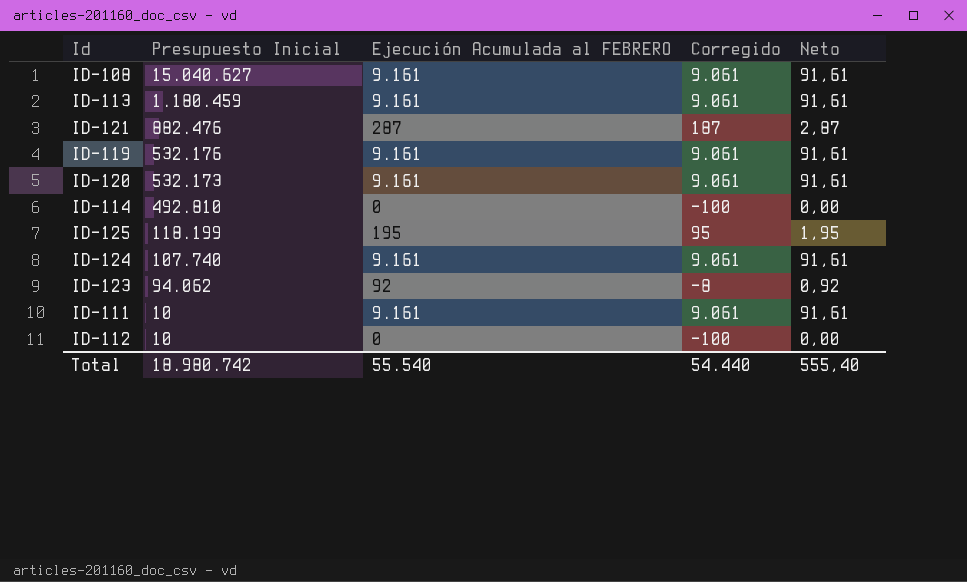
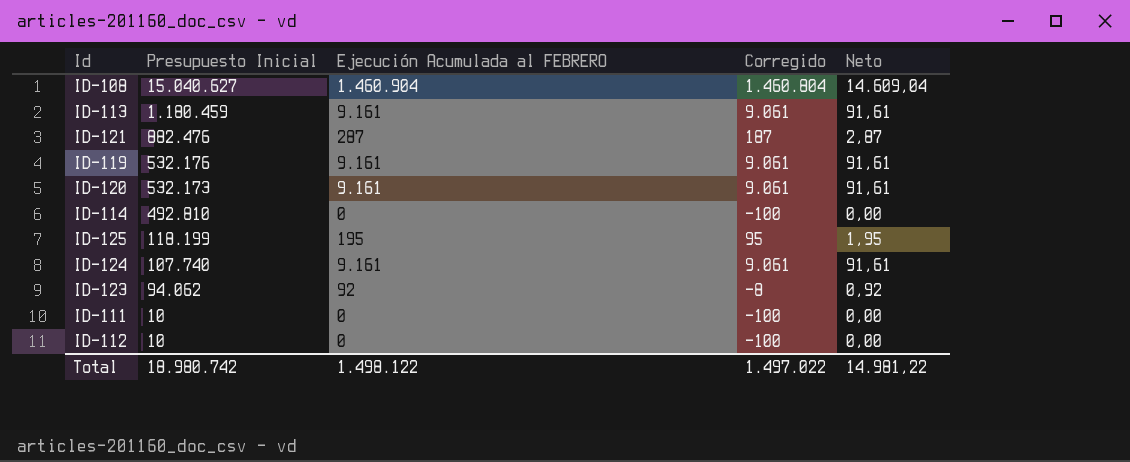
ID-108 | Ejecución Acumulada al FEBRERO: 9.161 -> 1.460.904
ID-108 | Corregido: 9.061 -> 1.460.804
ID-108 | Neto: 91,61 -> 14.609,04
ID-111 | Ejecución Acumulada al FEBRERO: 9.161 -> 0
ID-111 | Corregido: 9.061 -> -100
ID-111 | Neto: 91,61 -> 0,00
Total | Ejecución Acumulada al FEBRERO: 55.540 -> 1.498.122
Total | Corregido: 54.440 -> 1.497.022
Total | Neto: 555,40 -> 14.981,22

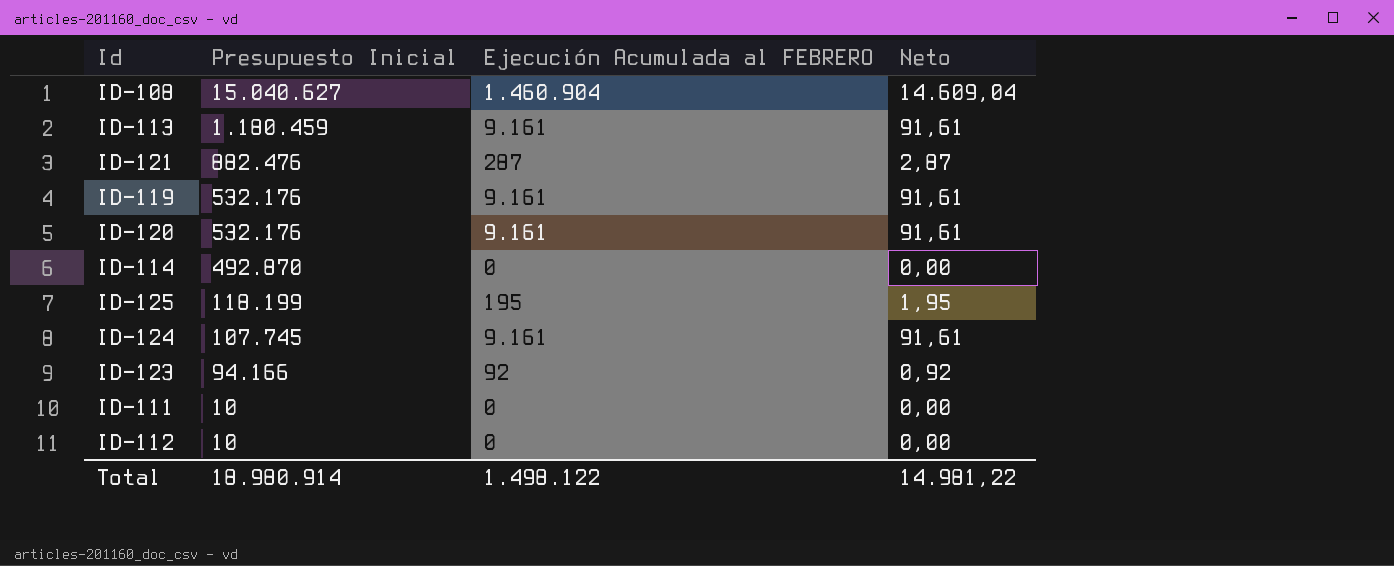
column Corregido | formula: [Ejecución Acumulada al FEBRERO] - 100 -> none
ID-120 | Presupuesto Inicial: 532.173 -> 532.176
ID-114 | Presupuesto Inicial: 492.810 -> 492.870
ID-124 | Presupuesto Inicial: 107.740 -> 107.745
ID-123 | Presupuesto Inicial: 94.062 -> 94.166
Total | Presupuesto Inicial: 18.980.742 -> 18.980.914

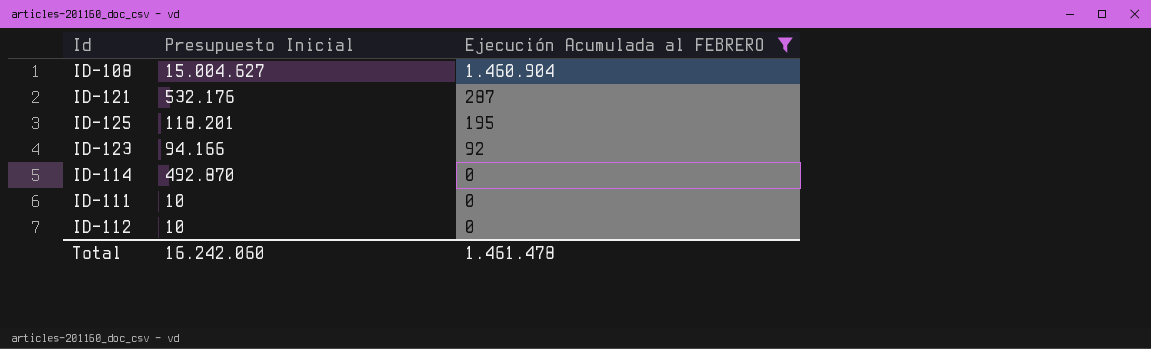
filter: none -> Ejecución Acumulada al FEBRERO != 9.161
row order: Presupuesto Inicial descending -> Ejecución Acumulada al FEBRERO descending
column Neto | formula: [Ejecución Acumulada al FEBRERO] * 0,01 -> none
ID-108 | Presupuesto Inicial: 15.040.627 -> 15.004.627
ID-121 | Presupuesto Inicial: 882.476 -> 532.176
ID-125 | Presupuesto Inicial: 118.199 -> 118.201
Total | Presupuesto Inicial: 18.980.914 -> 16.242.060
Total | Ejecución Acumulada al FEBRERO: 1.498.122 -> 1.461.478

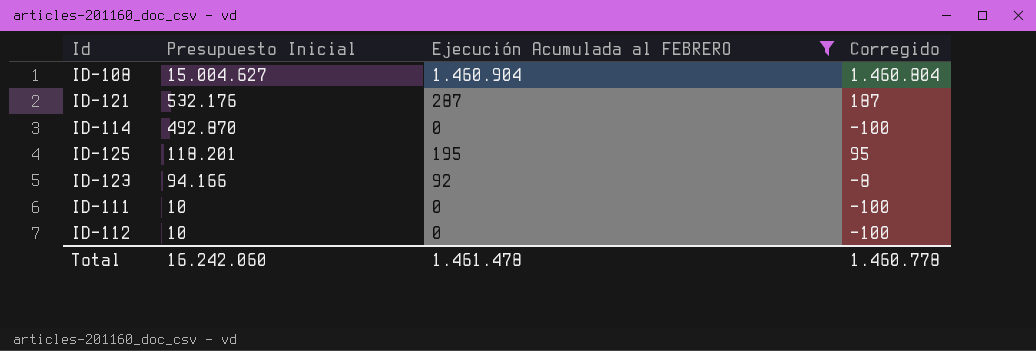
row order: Ejecución Acumulada al FEBRERO descending -> Presupuesto Inicial descending
column Corregido | formula: none -> [Ejecución Acumulada al FEBRERO] - 100

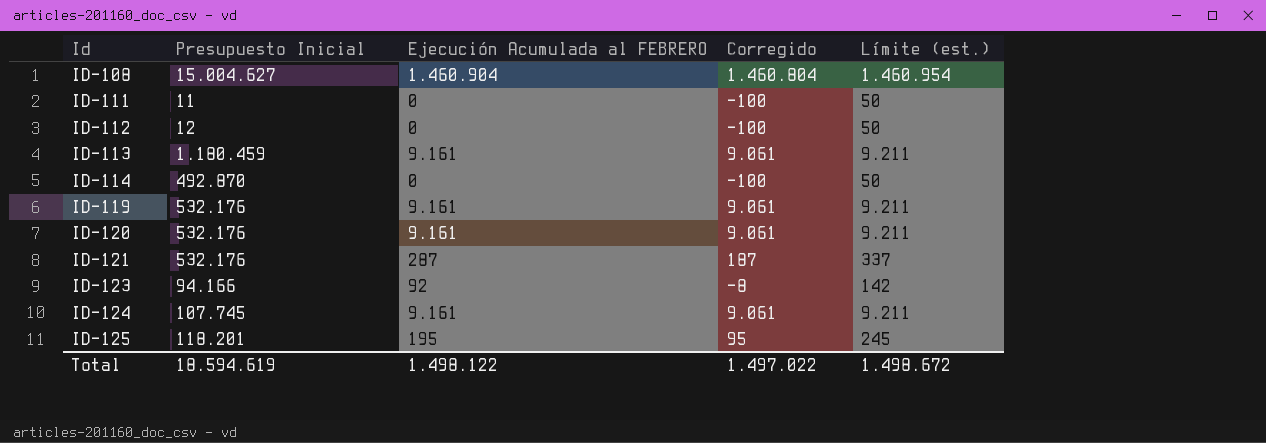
filter: Ejecución Acumulada al FEBRERO != 9.161 -> none
row order: Presupuesto Inicial descending -> Id ascending
column Límite (est.) | formula: none -> [Ejecución Acumulada al FEBRERO] + 50
ID-111 | Presupuesto Inicial: 10 -> 11
ID-112 | Presupuesto Inicial: 10 -> 12
Total | Presupuesto Inicial: 16.242.060 -> 18.594.619
Total | Ejecución Acumulada al FEBRERO: 1.461.478 -> 1.498.122
Total | Corregido: 1.460.778 -> 1.497.022

